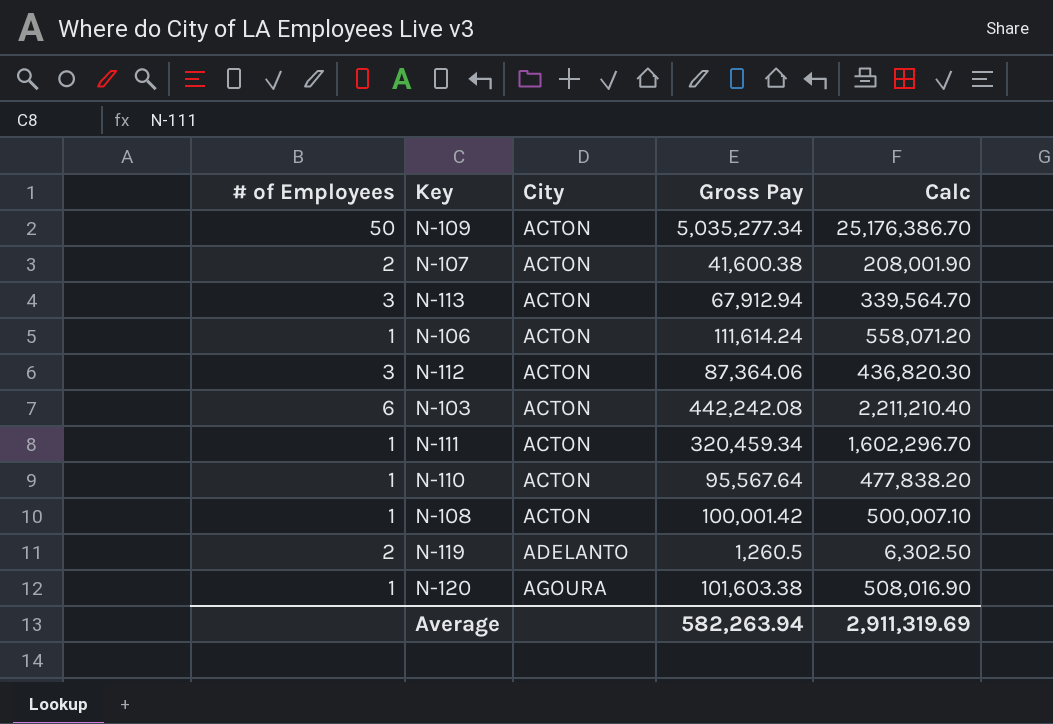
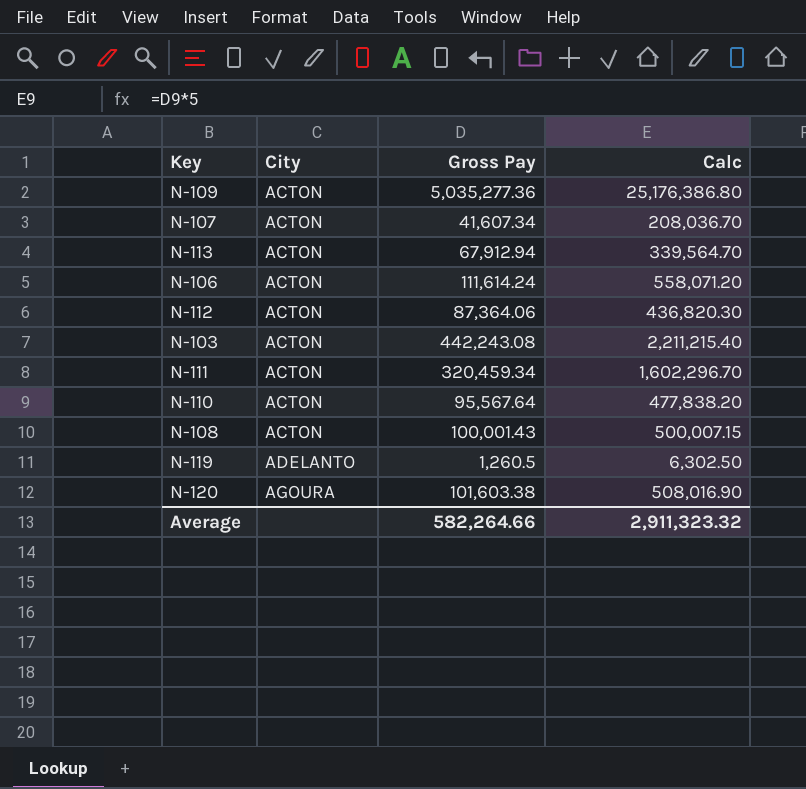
column # of Employees | position: 1 -> none
N-109 | Gross Pay: 5,035,277.34 -> 5,035,277.36
N-109 | Calc: 25,176,386.70 -> 25,176,386.80
N-107 | Gross Pay: 41,600.38 -> 41,607.34
N-107 | Calc: 208,001.90 -> 208,036.70
N-103 | Gross Pay: 442,242.08 -> 442,243.08
N-103 | Calc: 2,211,210.40 -> 2,211,215.40
N-108 | Gross Pay: 100,001.42 -> 100,001.43
N-108 | Calc: 500,007.10 -> 500,007.15
Average | Gross Pay: 582,263.94 -> 582,264.66
Average | Calc: 2,911,319.69 -> 2,911,323.32

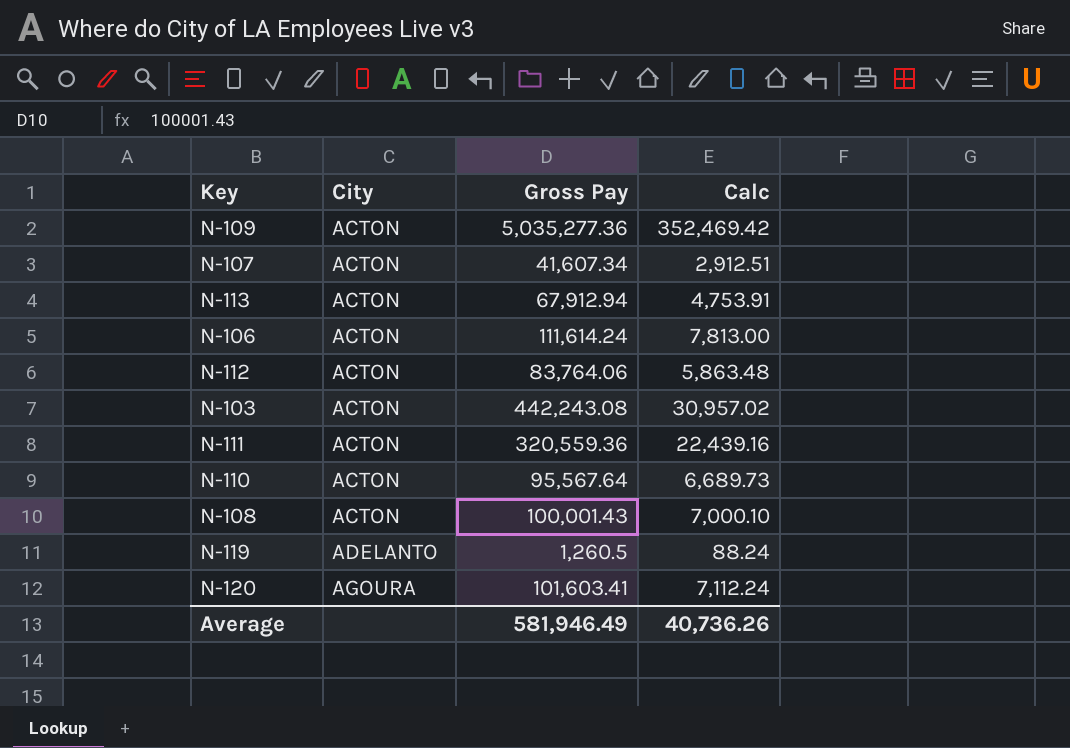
column Calc | formula: [Gross Pay] * 5 -> [Gross Pay] * 0.07
N-112 | Gross Pay: 87,364.06 -> 83,764.06
N-111 | Gross Pay: 320,459.34 -> 320,559.36
N-120 | Gross Pay: 101,603.38 -> 101,603.41
Average | Gross Pay: 582,264.66 -> 581,946.49
Average | Calc: 2,911,323.32 -> 40,736.26

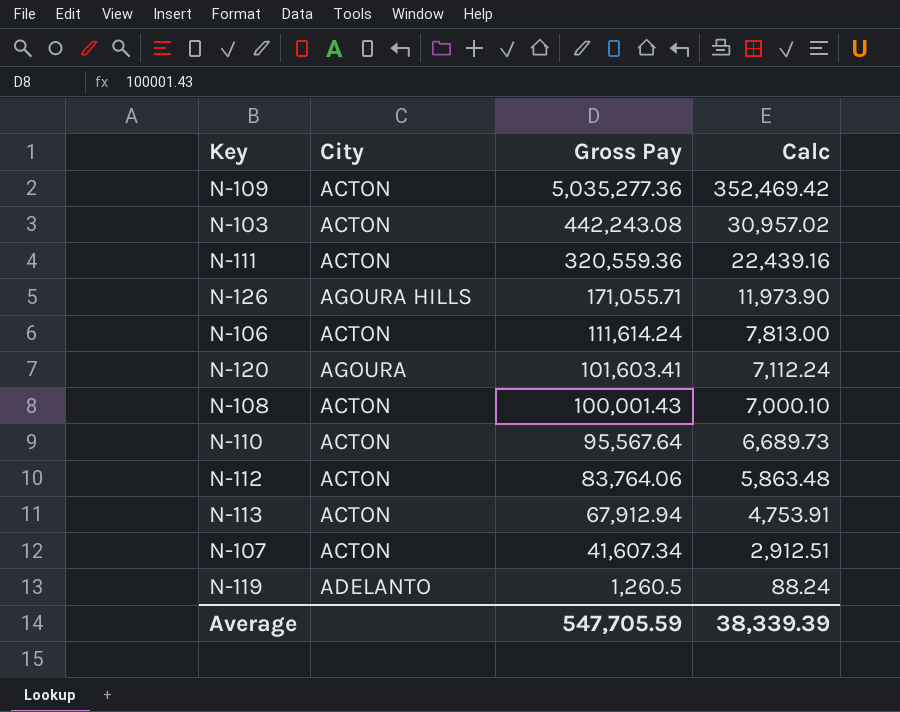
row order: City ascending -> Gross Pay descending
row N-126: none -> AGOURA HILLS | 171,055.71 | 11,973.90
Average | Gross Pay: 581,946.49 -> 547,705.59
Average | Calc: 40,736.26 -> 38,339.39

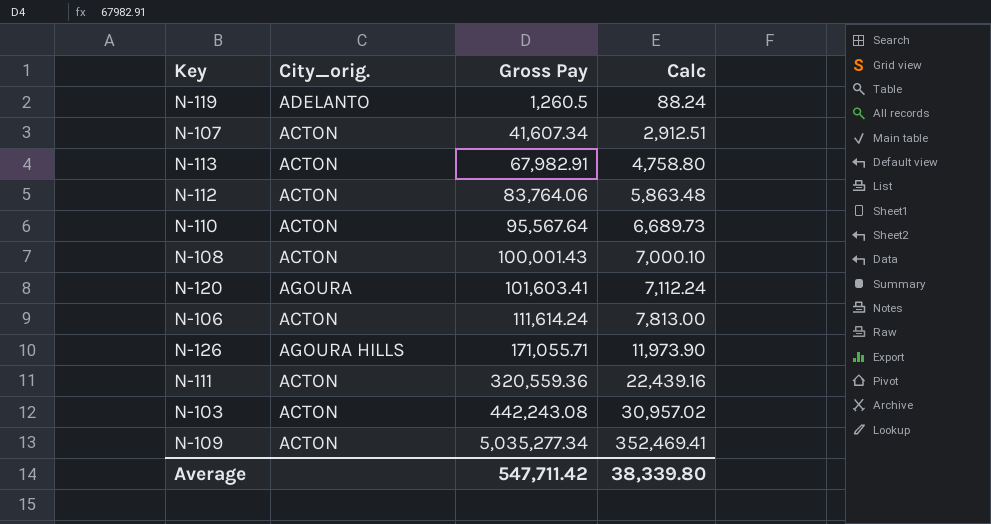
row order: Gross Pay descending -> Gross Pay ascending
column name: City -> City_orig.
N-113 | Gross Pay: 67,912.94 -> 67,982.91
N-113 | Calc: 4,753.91 -> 4,758.80
N-109 | Gross Pay: 5,035,277.36 -> 5,035,277.34
N-109 | Calc: 352,469.42 -> 352,469.41
Average | Gross Pay: 547,705.59 -> 547,711.42
Average | Calc: 38,339.39 -> 38,339.80

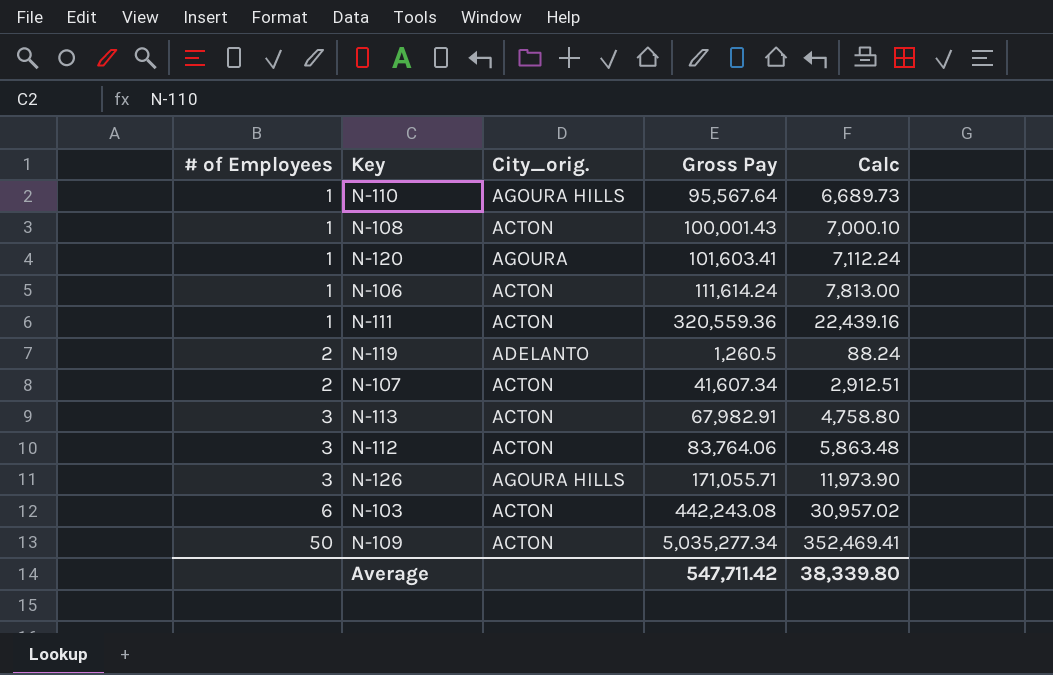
row order: Gross Pay ascending -> # of Employees ascending
column # of Employees | position: none -> 1
N-110 | City_orig.: ACTON -> AGOURA HILLS

